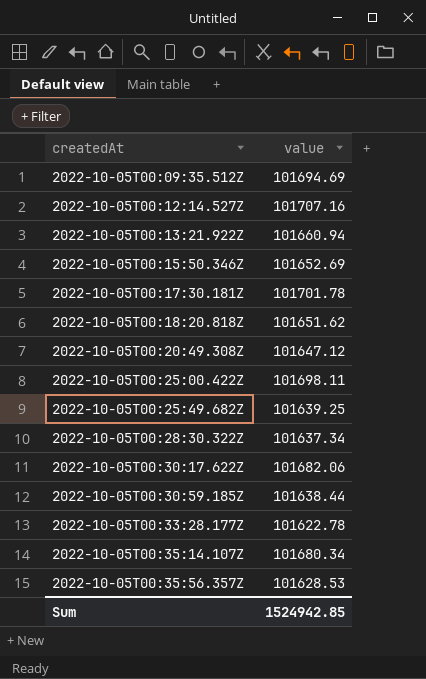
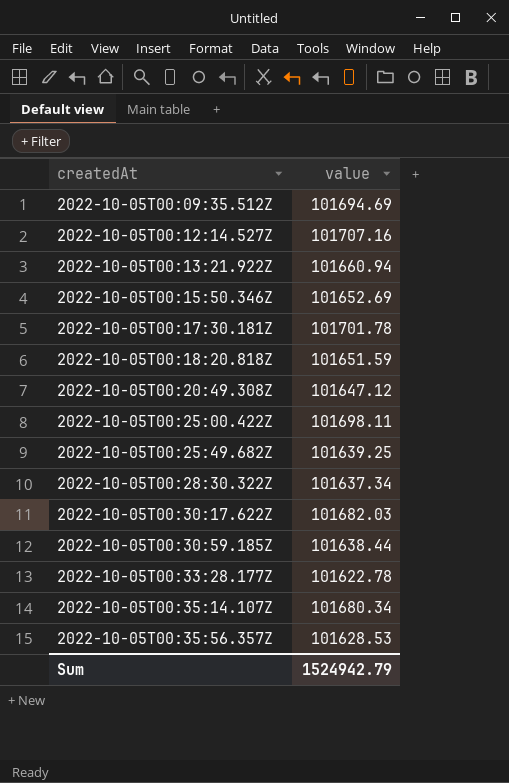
2022-10-05T00:18:20.818Z | value: 101651.62 -> 101651.59
2022-10-05T00:30:17.622Z | value: 101682.06 -> 101682.03
Sum | value: 1524942.85 -> 1524942.79

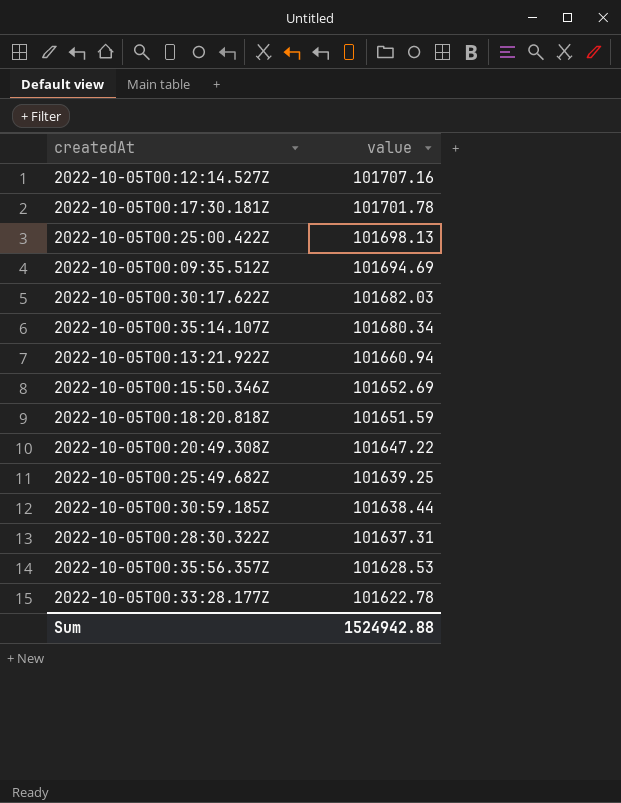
row order: createdAt ascending -> value descending
2022-10-05T00:25:00.422Z | value: 101698.11 -> 101698.13
2022-10-05T00:20:49.308Z | value: 101647.12 -> 101647.22
2022-10-05T00:28:30.322Z | value: 101637.34 -> 101637.31
Sum | value: 1524942.79 -> 1524942.88

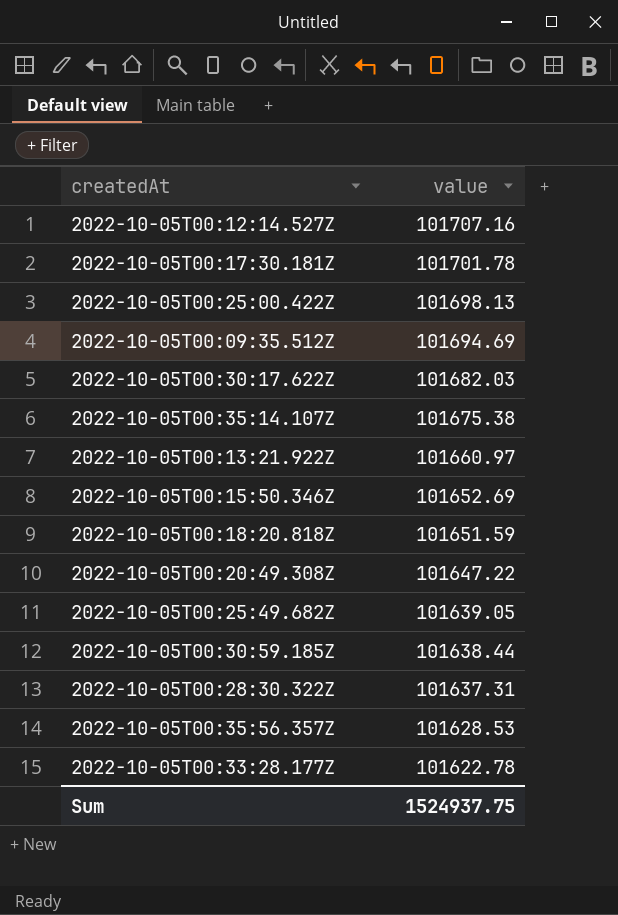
2022-10-05T00:35:14.107Z | value: 101680.34 -> 101675.38
2022-10-05T00:13:21.922Z | value: 101660.94 -> 101660.97
2022-10-05T00:25:49.682Z | value: 101639.25 -> 101639.05
Sum | value: 1524942.88 -> 1524937.75

